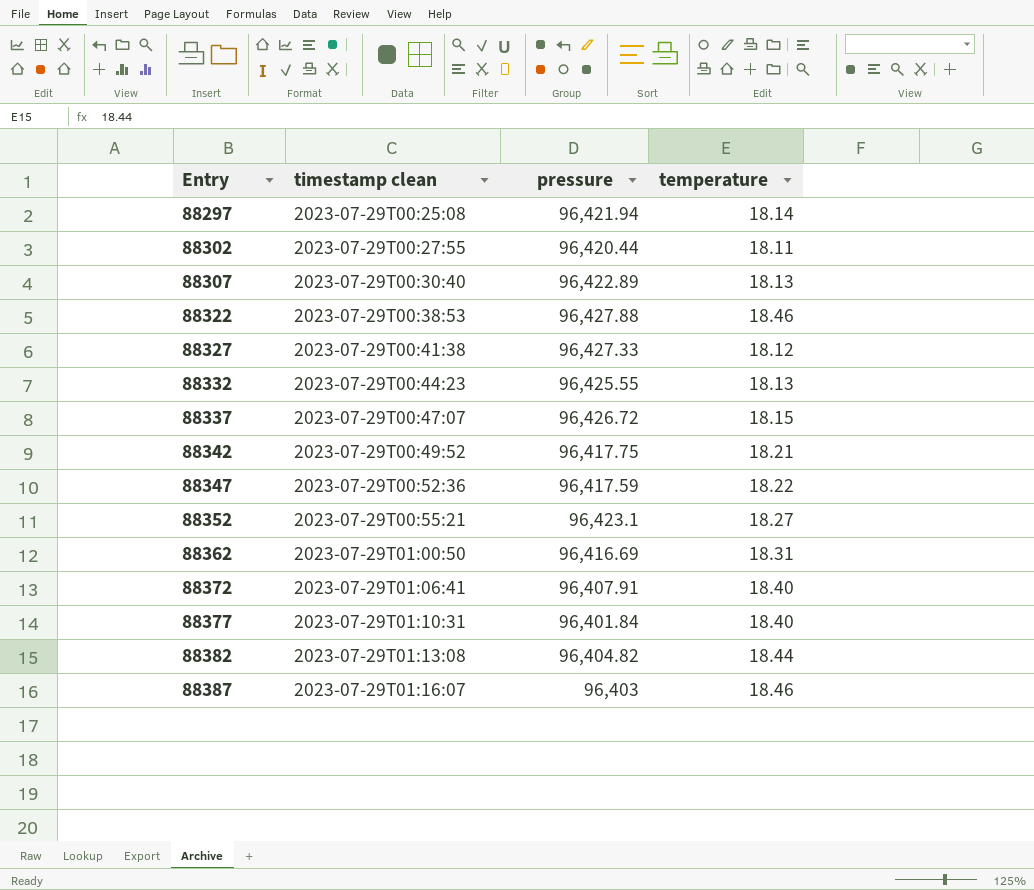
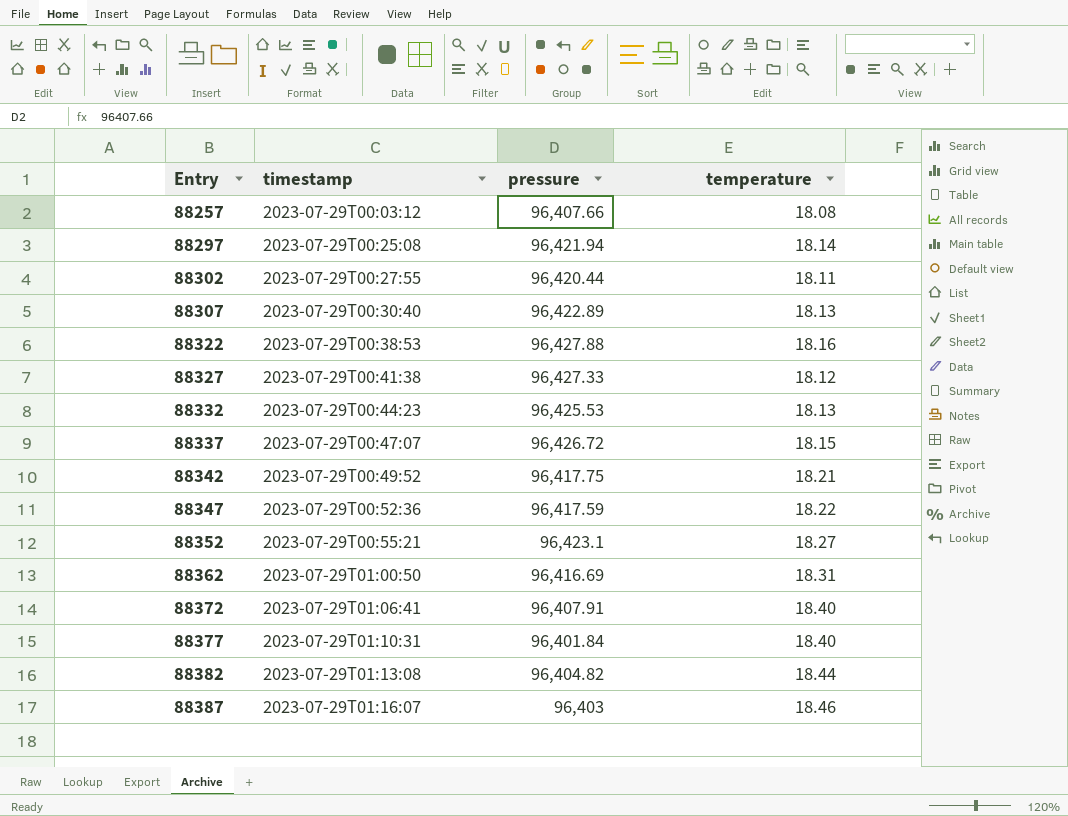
column name: timestamp clean -> timestamp
row 88257: none -> 2023-07-29T00:03:12 | 96,407.66 | 18.08
88322 | temperature: 18.46 -> 18.16
88332 | pressure: 96,425.55 -> 96,425.53

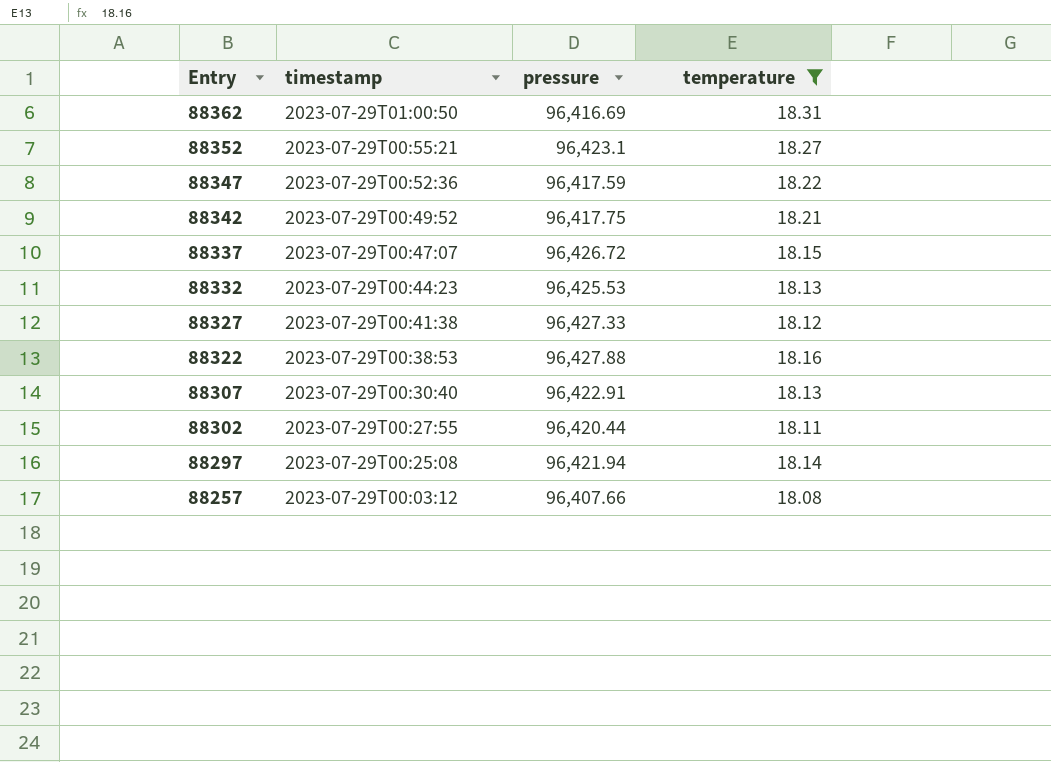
filter: none -> temperature <= 18.31
row order: Entry ascending -> Entry descending
88307 | pressure: 96,422.89 -> 96,422.91

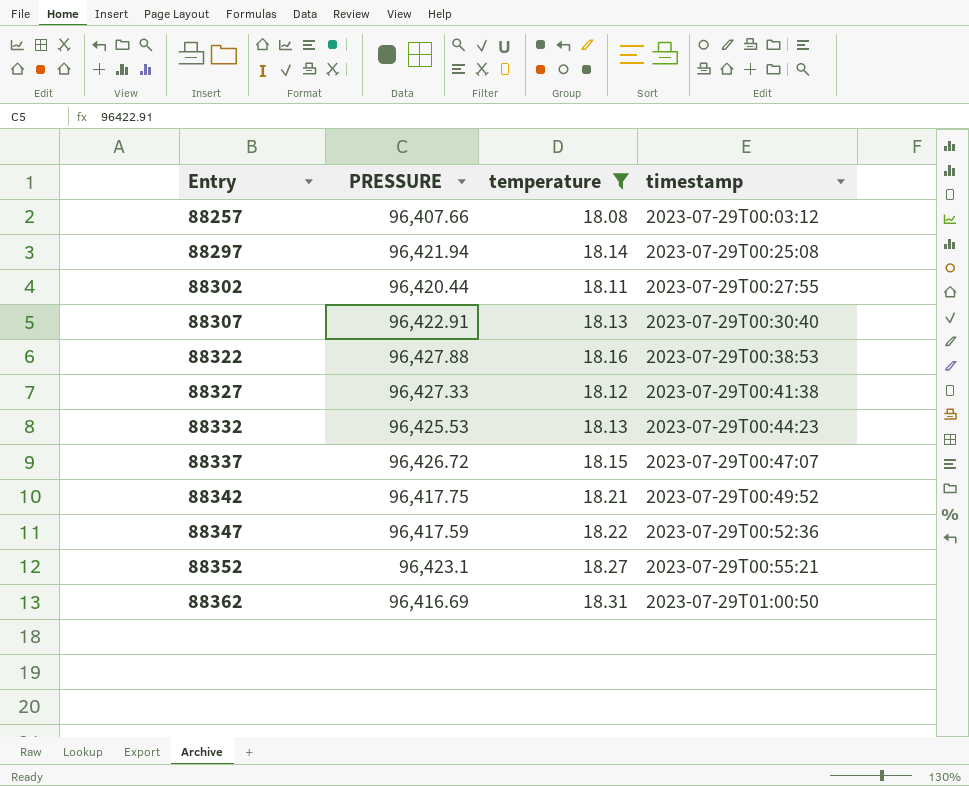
row order: Entry descending -> Entry ascending
column name: pressure -> PRESSURE
column timestamp | position: 2 -> 4

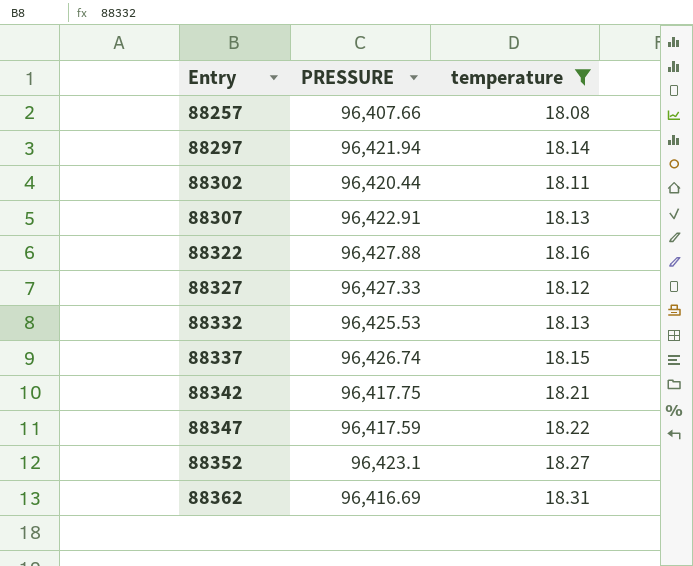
column timestamp | position: 4 -> none
88337 | PRESSURE: 96,426.72 -> 96,426.74

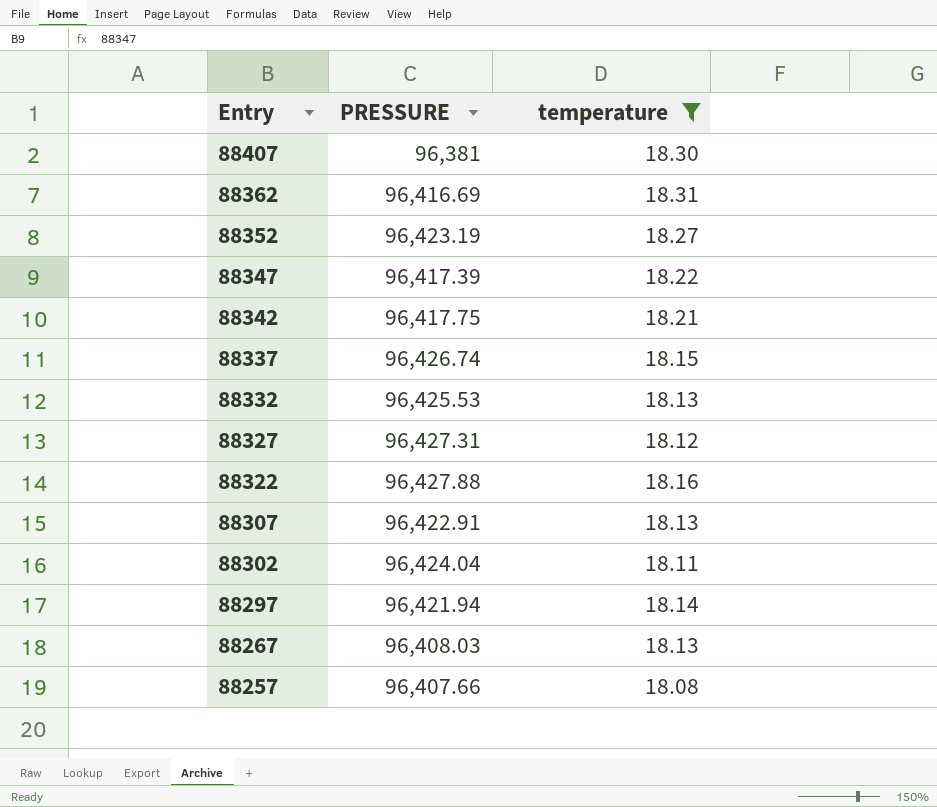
row order: Entry ascending -> Entry descending
row 88407: none -> 96,381 | 18.30
88352 | PRESSURE: 96,423.1 -> 96,423.19
88347 | PRESSURE: 96,417.59 -> 96,417.39
88327 | PRESSURE: 96,427.33 -> 96,427.31
88302 | PRESSURE: 96,420.44 -> 96,424.04
row 88267: none -> 96,408.03 | 18.13

